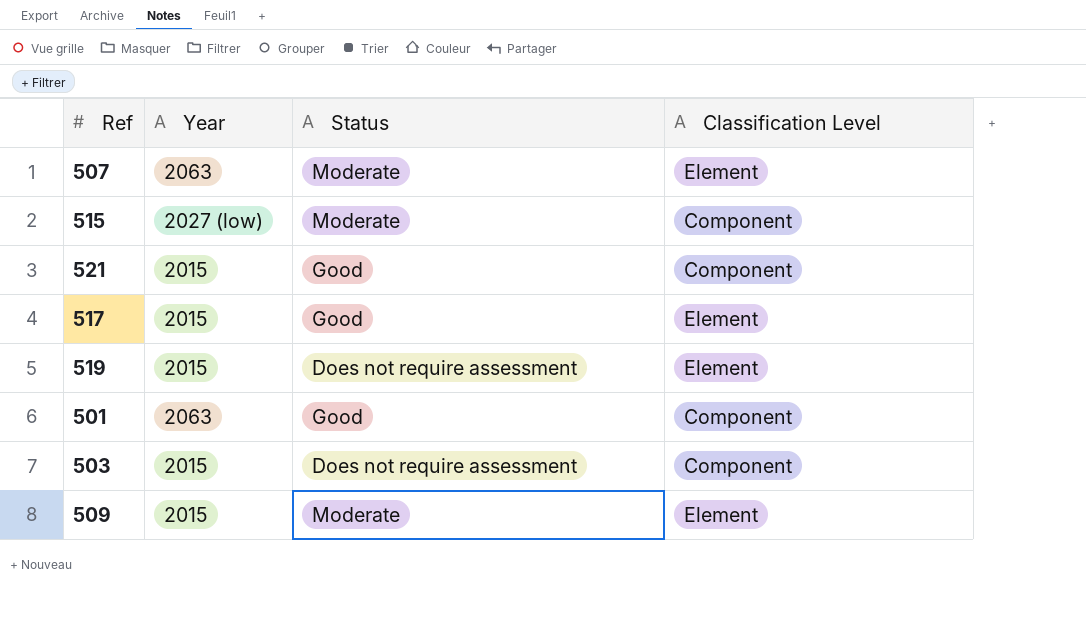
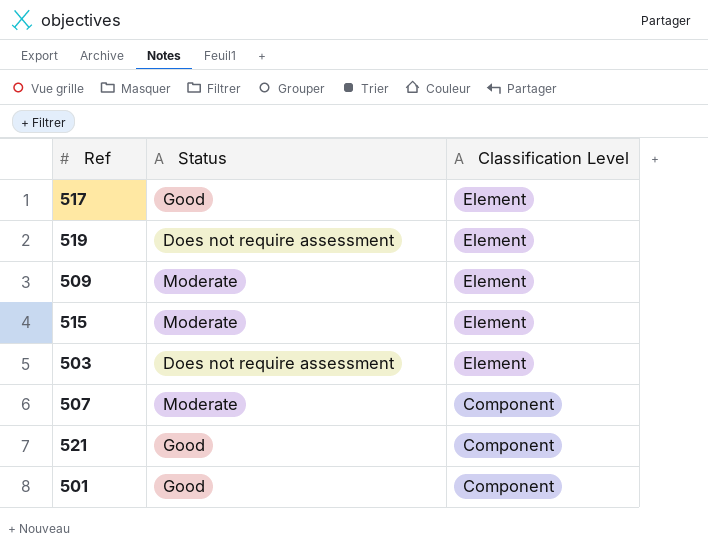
row order: none -> Classification Level descending
column Year | position: 2 -> none
515 | Classification Level: Component -> Element
503 | Classification Level: Component -> Element
507 | Classification Level: Element -> Component

